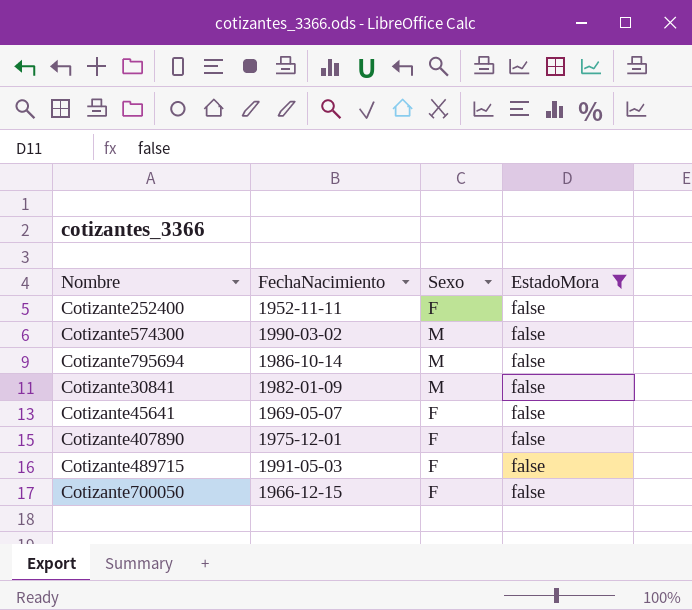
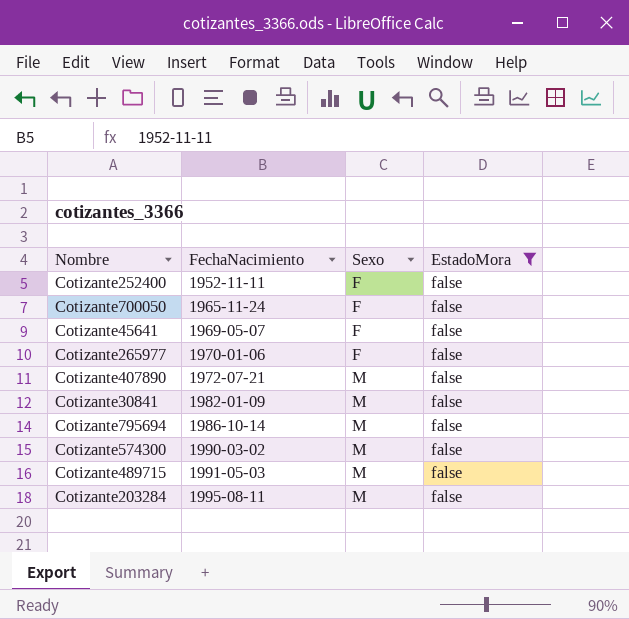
row order: none -> FechaNacimiento ascending
Cotizante700050 | FechaNacimiento: 1966-12-15 -> 1965-11-24
row Cotizante265977: none -> 1970-01-06 | F | false
Cotizante407890 | FechaNacimiento: 1975-12-01 -> 1972-07-21
Cotizante407890 | Sexo: F -> M
Cotizante489715 | Sexo: F -> M
row Cotizante203284: none -> 1995-08-11 | M | false

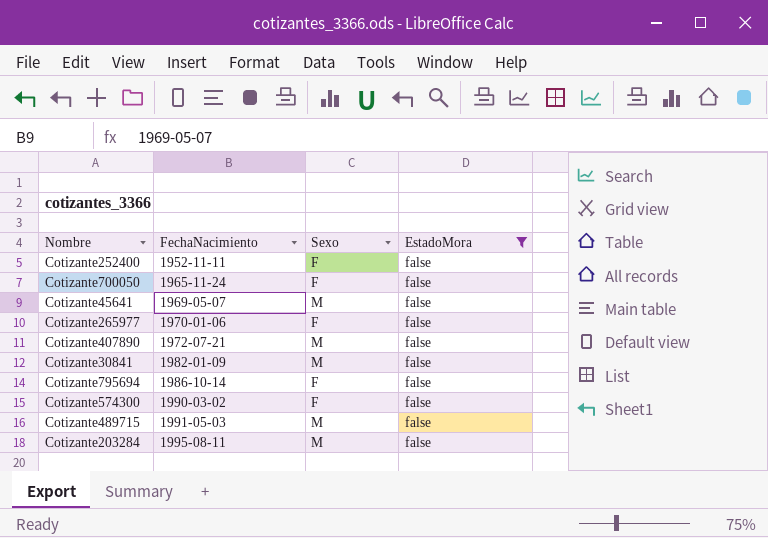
Cotizante45641 | Sexo: F -> M
Cotizante795694 | Sexo: M -> F
Cotizante574300 | Sexo: M -> F

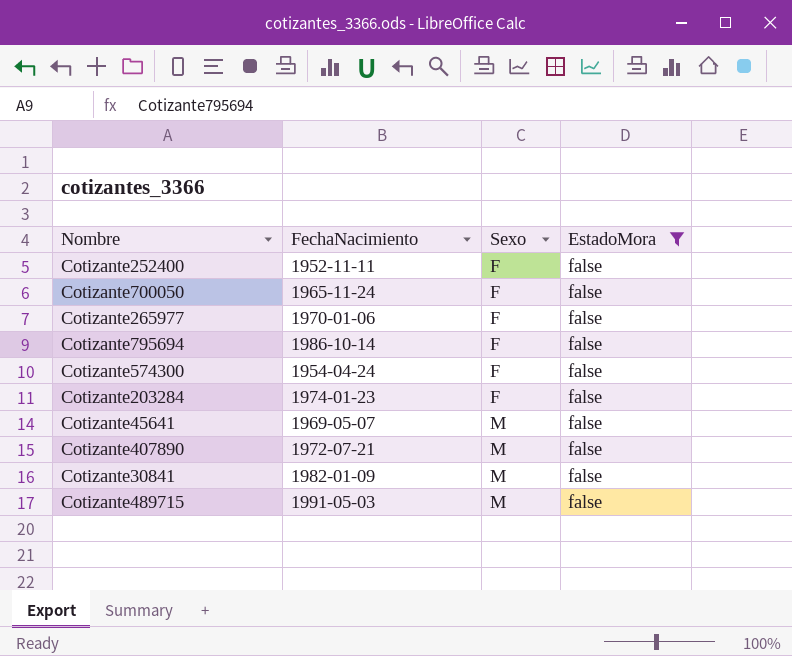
row order: FechaNacimiento ascending -> Sexo ascending
Cotizante574300 | FechaNacimiento: 1990-03-02 -> 1954-04-24
Cotizante203284 | FechaNacimiento: 1995-08-11 -> 1974-01-23
Cotizante203284 | Sexo: M -> F

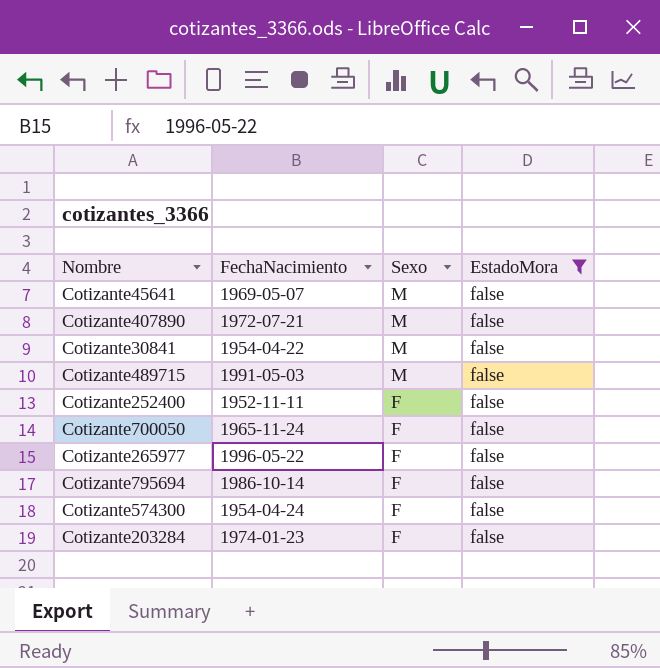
row order: Sexo ascending -> Sexo descending
Cotizante30841 | FechaNacimiento: 1982-01-09 -> 1954-04-22
Cotizante265977 | FechaNacimiento: 1970-01-06 -> 1996-05-22

